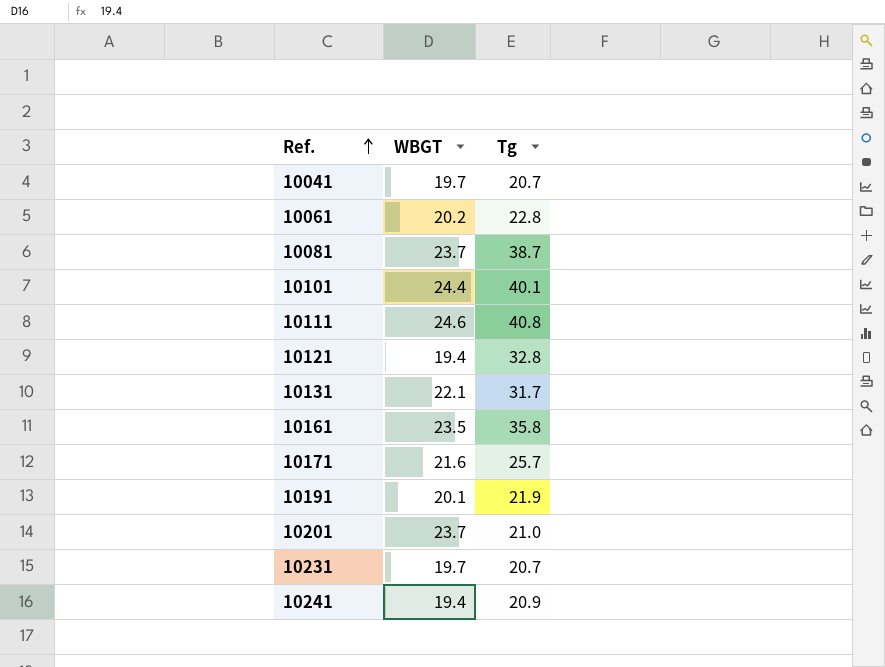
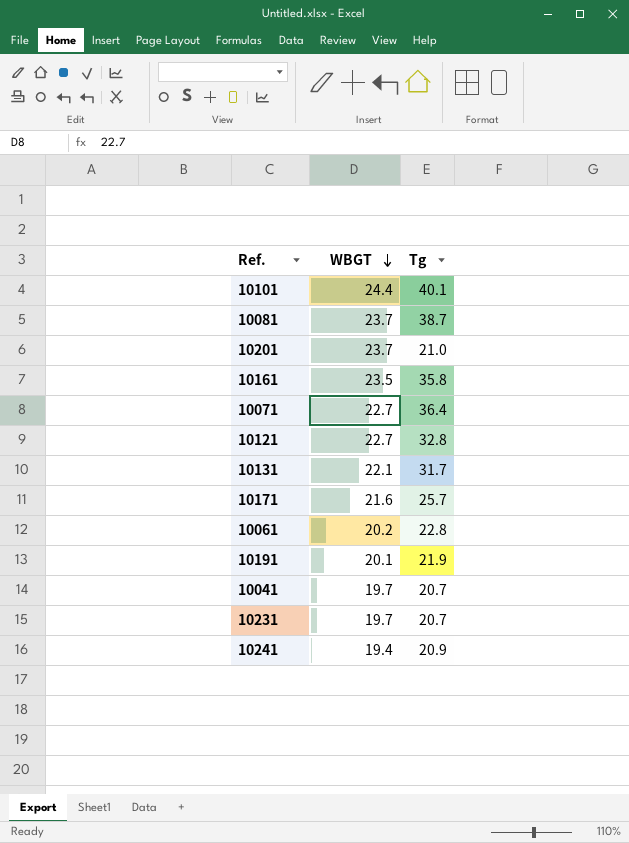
row order: Ref. ascending -> WBGT descending
row 10111: 24.6 | 40.8 -> none
row 10071: none -> 22.7 | 36.4
10121 | WBGT: 19.4 -> 22.7

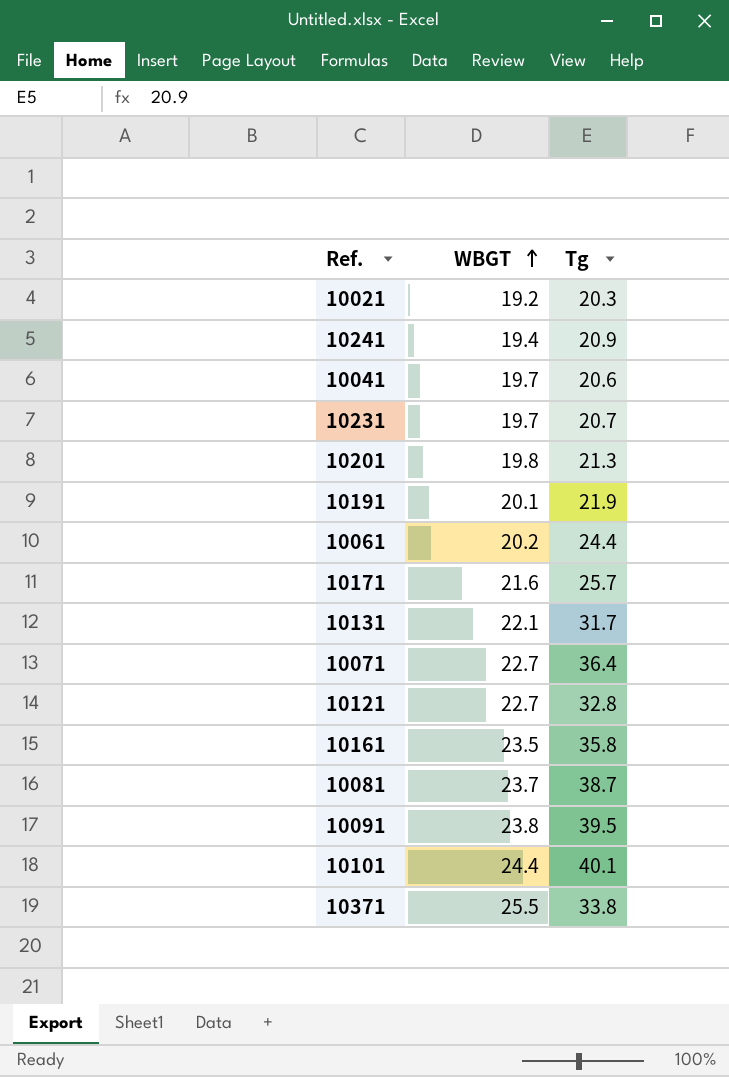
row order: WBGT descending -> WBGT ascending
row 10021: none -> 19.2 | 20.3
10041 | Tg: 20.7 -> 20.6
10201 | WBGT: 23.7 -> 19.8
10201 | Tg: 21.0 -> 21.3
10061 | Tg: 22.8 -> 24.4
row 10091: none -> 23.8 | 39.5
row 10371: none -> 25.5 | 33.8

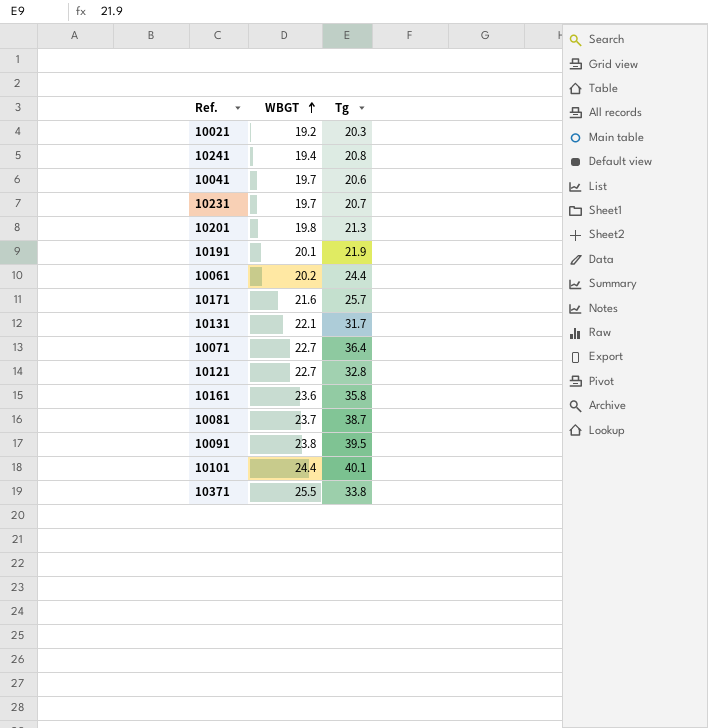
10241 | Tg: 20.9 -> 20.8
10161 | WBGT: 23.5 -> 23.6

